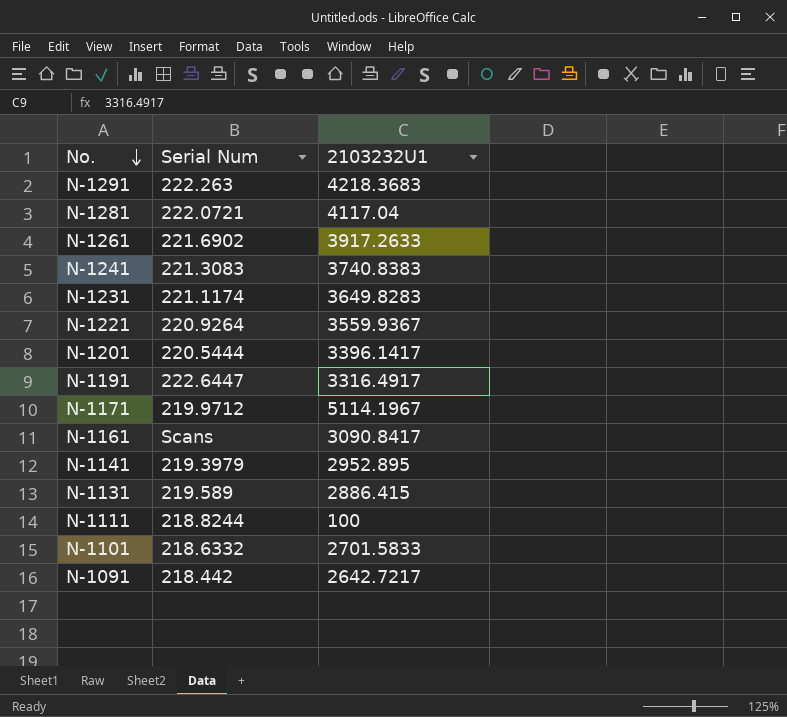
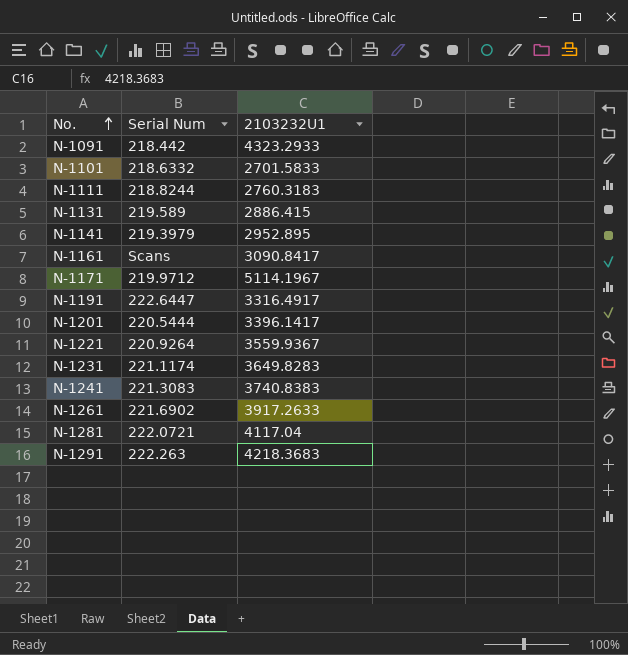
row order: No. descending -> No. ascending
N-1091 | 2103232U1: 2642.7217 -> 4323.2933
N-1111 | 2103232U1: 100 -> 2760.3183

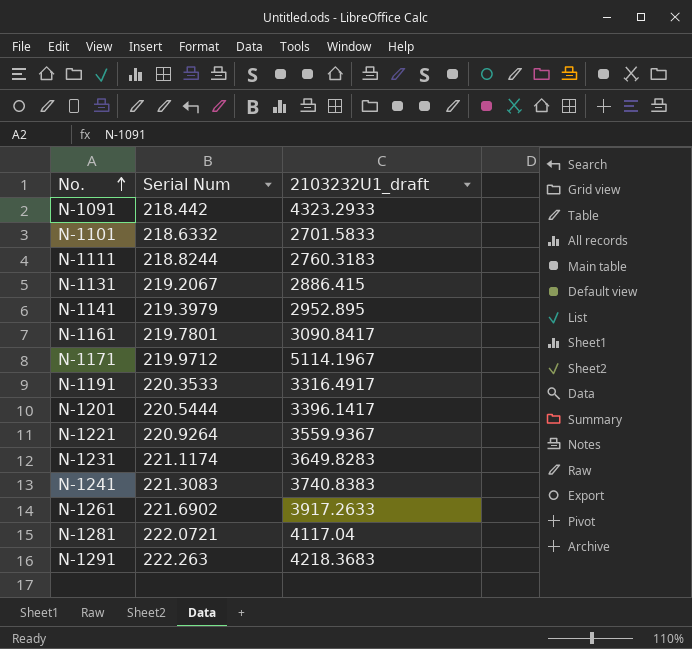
column name: 2103232U1 -> 2103232U1_draft
N-1131 | Serial Num: 219.589 -> 219.2067
N-1161 | Serial Num: Scans -> 219.7801
N-1191 | Serial Num: 222.6447 -> 220.3533

